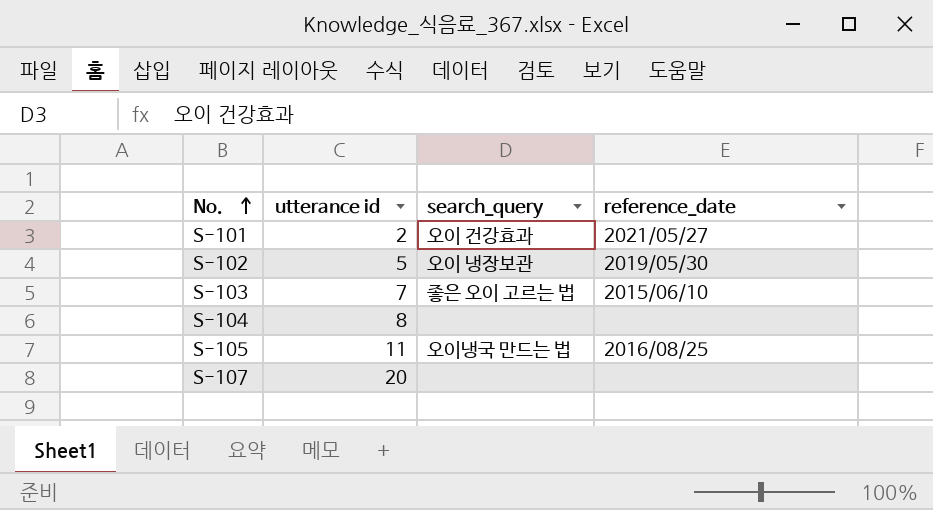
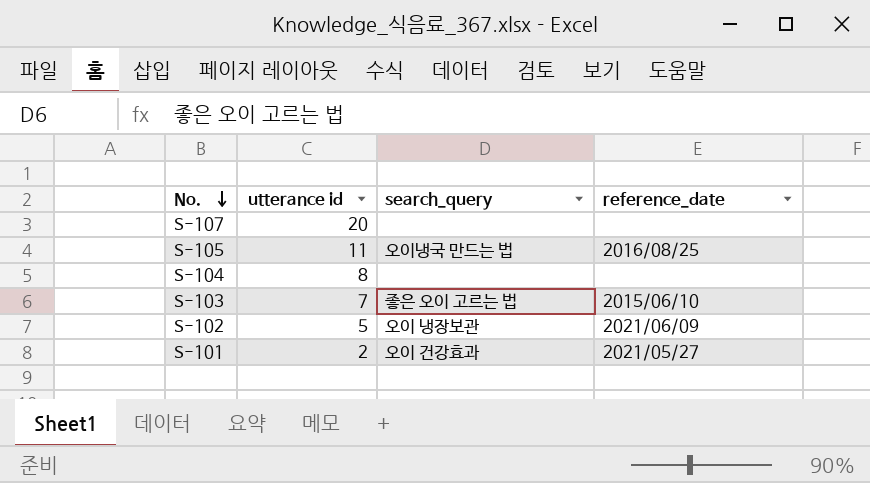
row order: No. ascending -> No. descending
S-102 | reference_date: 2019/05/30 -> 2021/06/09

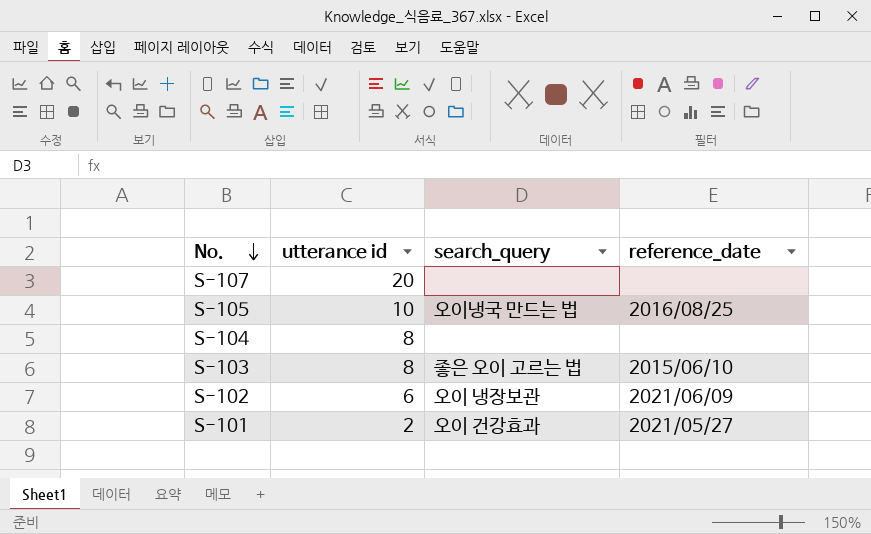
S-105 | utterance id: 11 -> 10
S-103 | utterance id: 7 -> 8
S-102 | utterance id: 5 -> 6

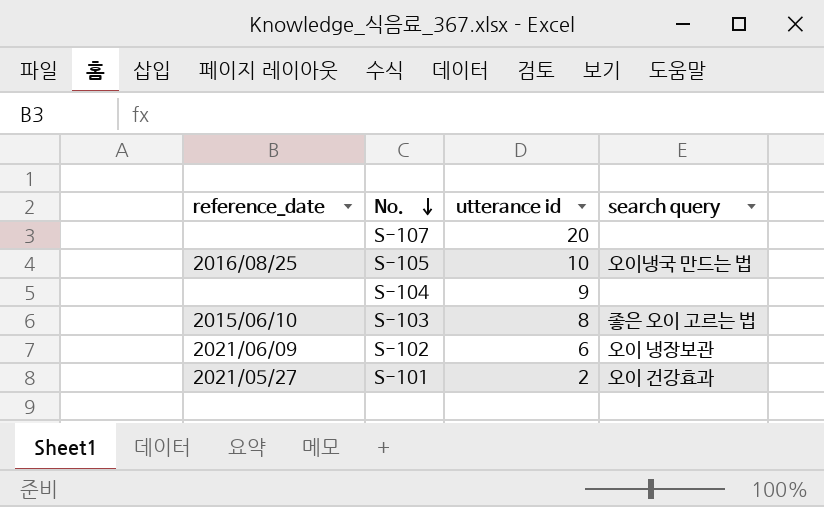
column reference_date | position: 4 -> 1
column name: search_query -> search query
S-104 | utterance id: 8 -> 9

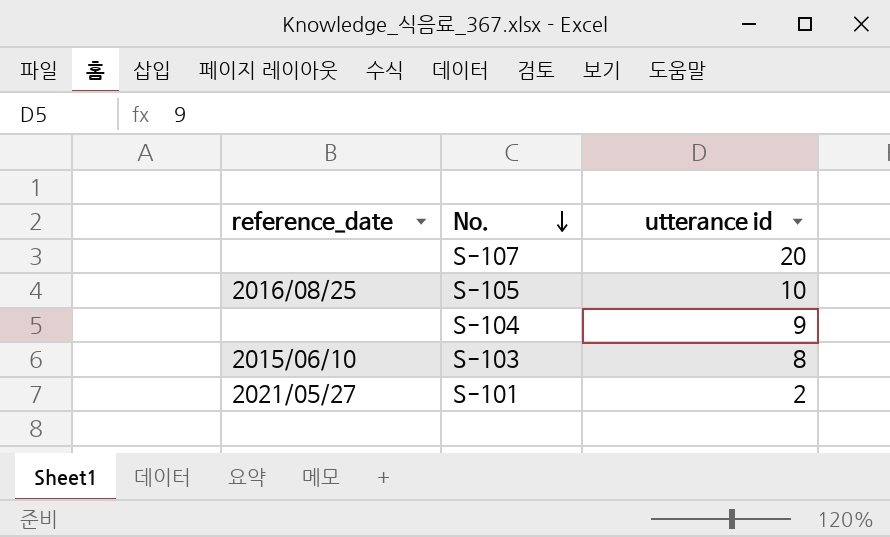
column search query | position: 4 -> none
row S-102: 2021/06/09 | 6 | 오이 냉장보관 -> none

